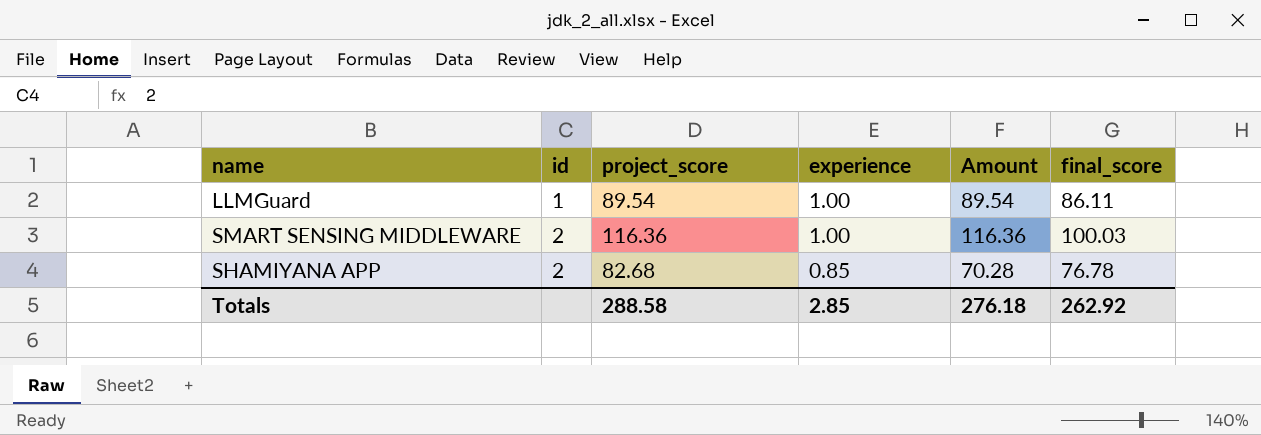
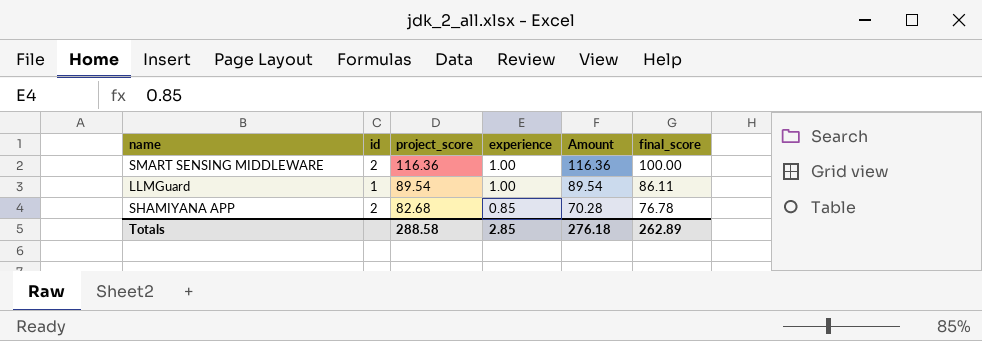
row order: id ascending -> project_score descending
SMART SENSING MIDDLEWARE | final_score: 100.03 -> 100.00
Totals | final_score: 262.92 -> 262.89

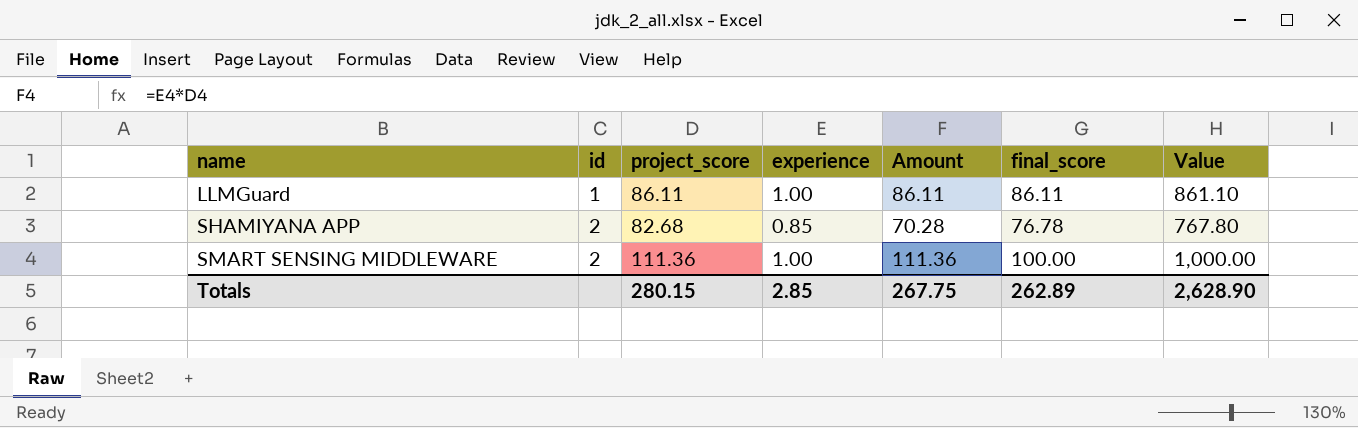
row order: project_score descending -> name ascending
column Value | formula: none -> [final_score] * 10
LLMGuard | project_score: 89.54 -> 86.11
LLMGuard | Amount: 89.54 -> 86.11
SMART SENSING MIDDLEWARE | project_score: 116.36 -> 111.36
SMART SENSING MIDDLEWARE | Amount: 116.36 -> 111.36
Totals | project_score: 288.58 -> 280.15
Totals | Amount: 276.18 -> 267.75

